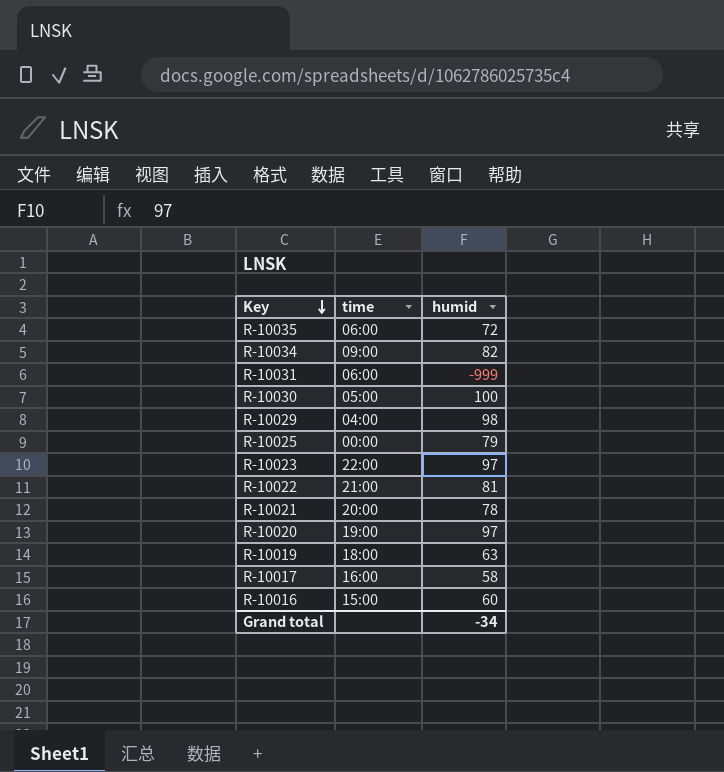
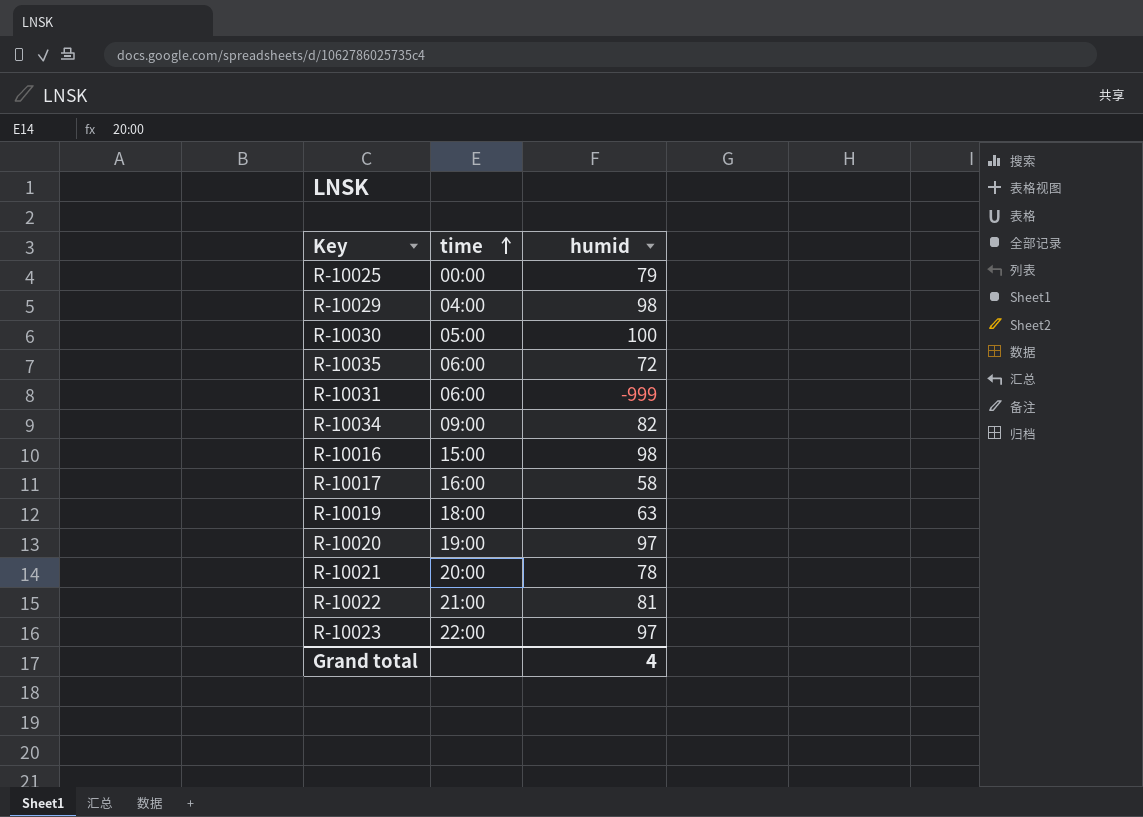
row order: Key descending -> time ascending
R-10016 | humid: 60 -> 98
Grand total | humid: -34 -> 4

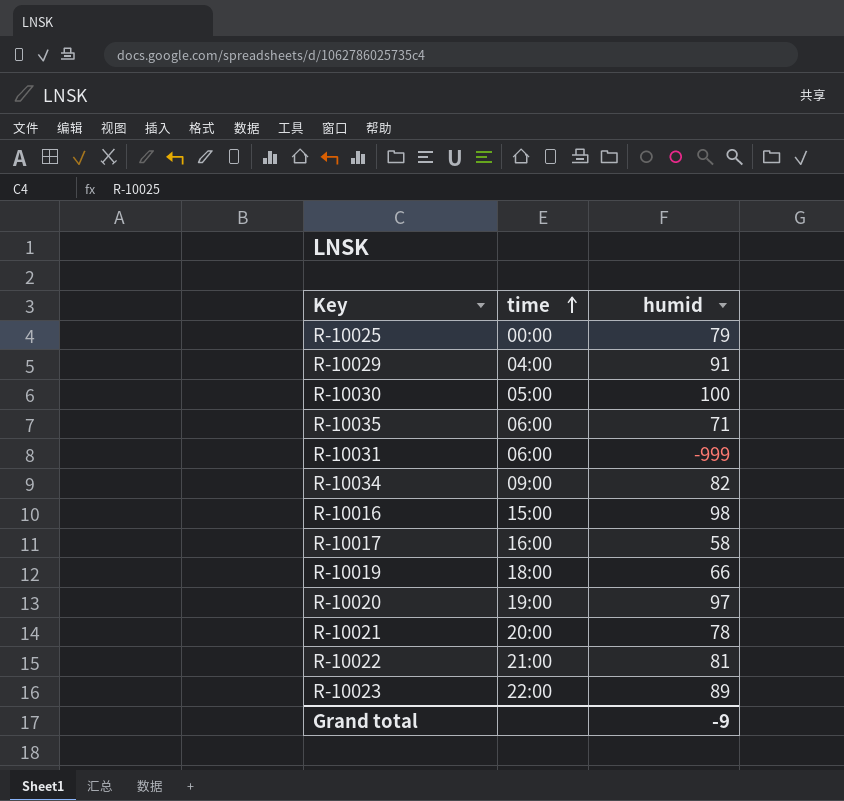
R-10029 | humid: 98 -> 91
R-10035 | humid: 72 -> 71
R-10019 | humid: 63 -> 66
R-10023 | humid: 97 -> 89
Grand total | humid: 4 -> -9

